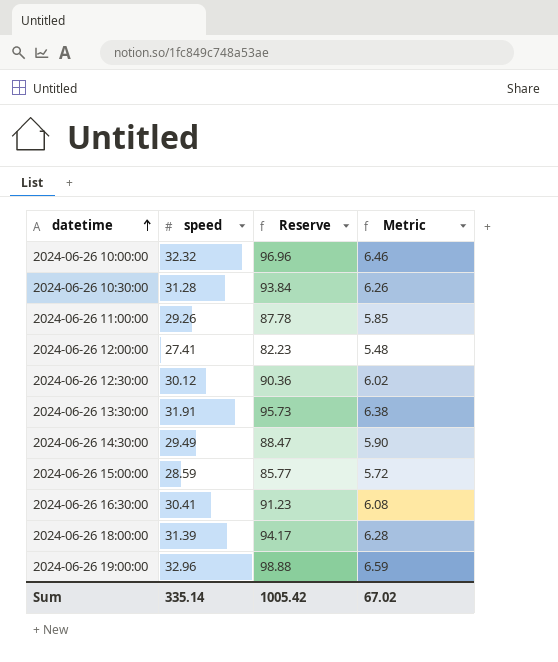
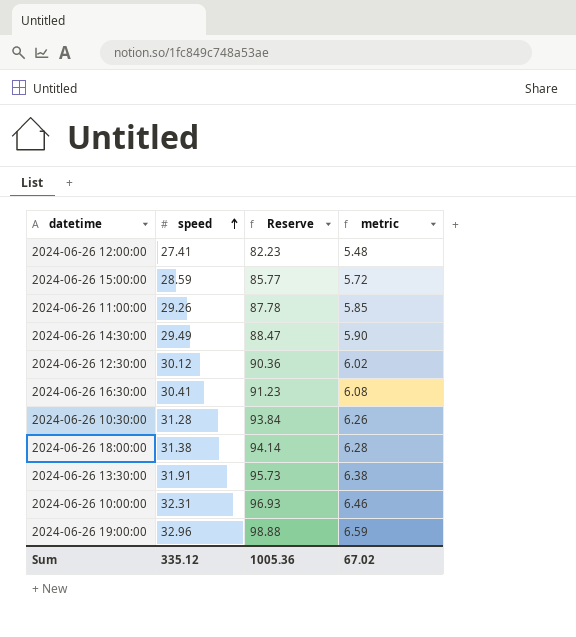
row order: datetime ascending -> speed ascending
column name: Metric -> metric
2024-06-26 18:00:00 | speed: 31.39 -> 31.38
2024-06-26 18:00:00 | Reserve: 94.17 -> 94.14
2024-06-26 10:00:00 | speed: 32.32 -> 32.31
2024-06-26 10:00:00 | Reserve: 96.96 -> 96.93
Sum | speed: 335.14 -> 335.12
Sum | Reserve: 1005.42 -> 1005.36

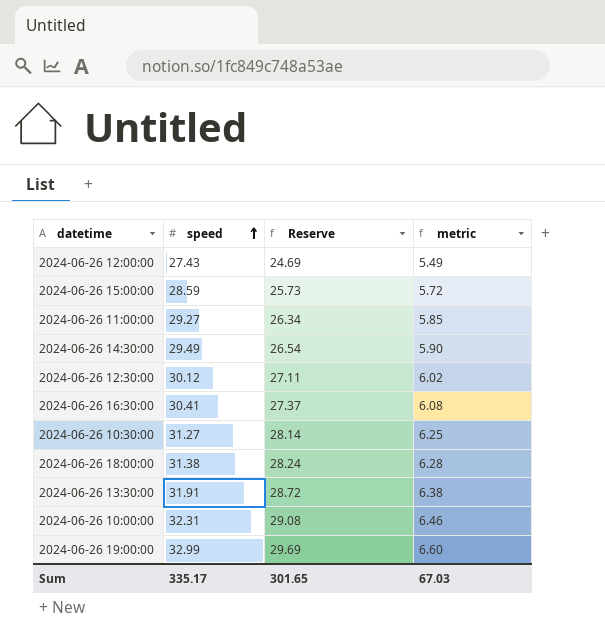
column Reserve | formula: [speed] * 3 -> [speed] * 0.9
2024-06-26 12:00:00 | speed: 27.41 -> 27.43
2024-06-26 12:00:00 | metric: 5.48 -> 5.49
2024-06-26 11:00:00 | speed: 29.26 -> 29.27
2024-06-26 10:30:00 | speed: 31.28 -> 31.27
2024-06-26 10:30:00 | metric: 6.26 -> 6.25
2024-06-26 19:00:00 | speed: 32.96 -> 32.99
2024-06-26 19:00:00 | metric: 6.59 -> 6.60
Sum | speed: 335.12 -> 335.17
Sum | Reserve: 1005.36 -> 301.65
Sum | metric: 67.02 -> 67.03

